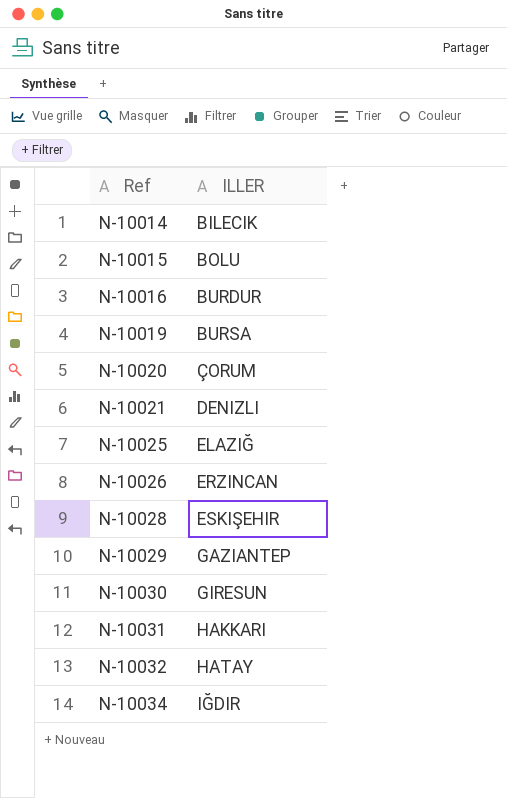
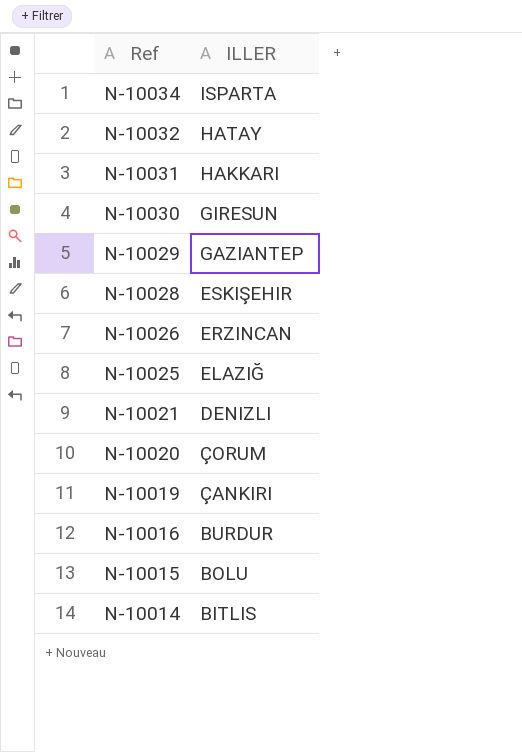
row order: Ref ascending -> Ref descending
N-10034 | ILLER: IĞDIR -> ISPARTA
N-10019 | ILLER: BURSA -> ÇANKIRI
N-10014 | ILLER: BILECIK -> BITLIS

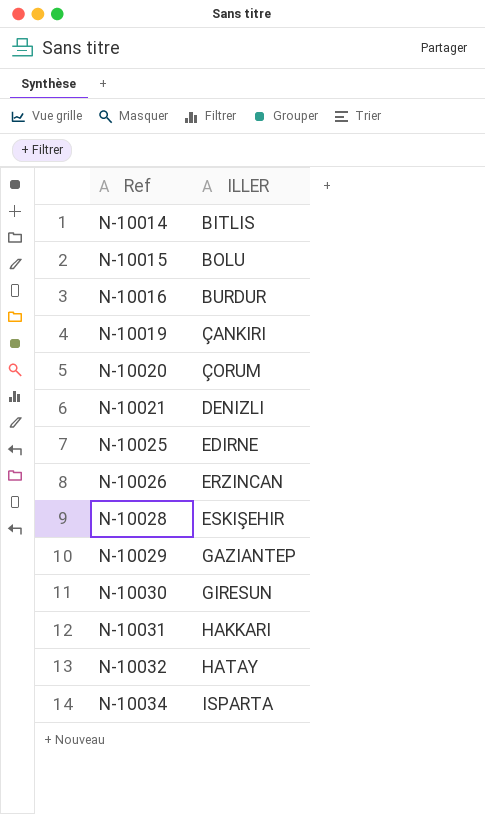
row order: Ref descending -> Ref ascending
N-10025 | ILLER: ELAZIĞ -> EDIRNE

